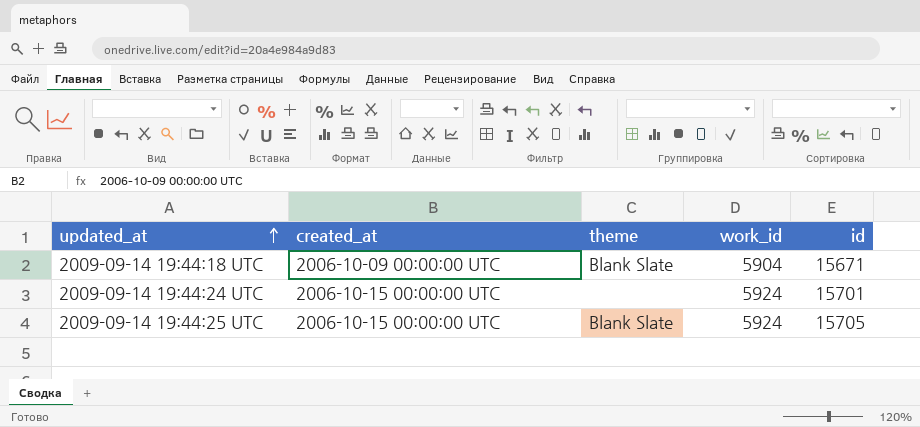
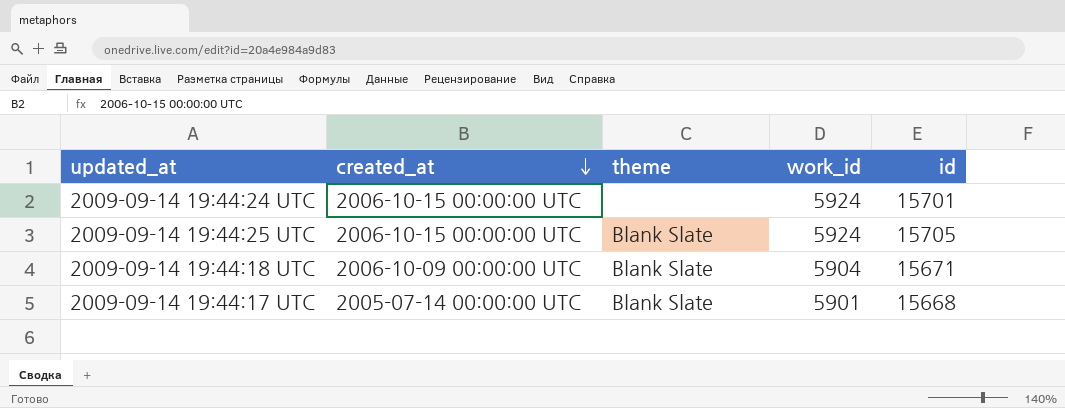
row order: updated_at ascending -> created_at descending
row 2009-09-14 19:44:17 UTC: none -> 2005-07-14 00:00:00 UTC | Blank Slate | 5901 | 15668

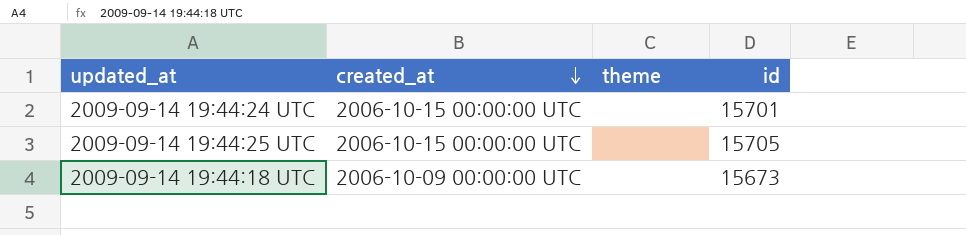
column work_id | position: 4 -> none
row 2009-09-14 19:44:17 UTC: 2005-07-14 00:00:00 UTC | Blank Slate | 5901 | 15668 -> none
2009-09-14 19:44:25 UTC | theme: Blank Slate -> none
2009-09-14 19:44:18 UTC | theme: Blank Slate -> none
2009-09-14 19:44:18 UTC | id: 15671 -> 15673

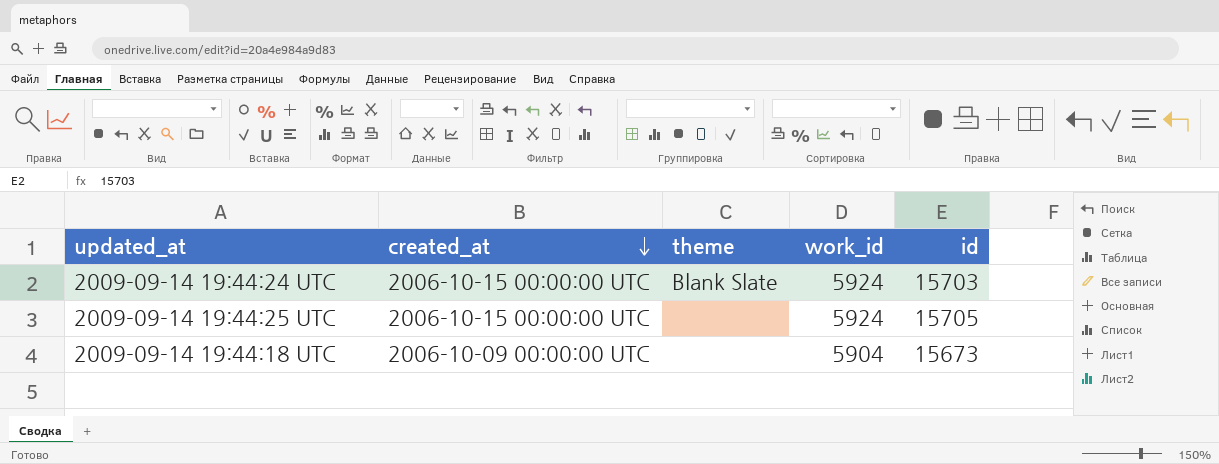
column work_id | position: none -> 4
2009-09-14 19:44:24 UTC | theme: none -> Blank Slate
2009-09-14 19:44:24 UTC | id: 15701 -> 15703

